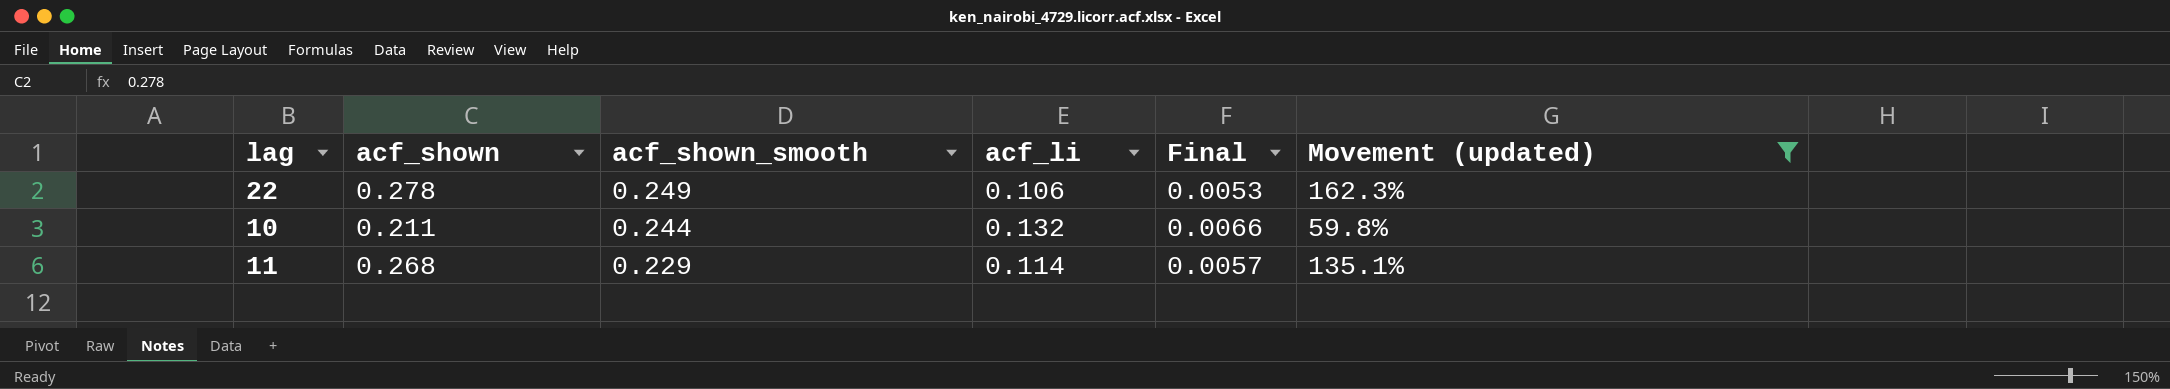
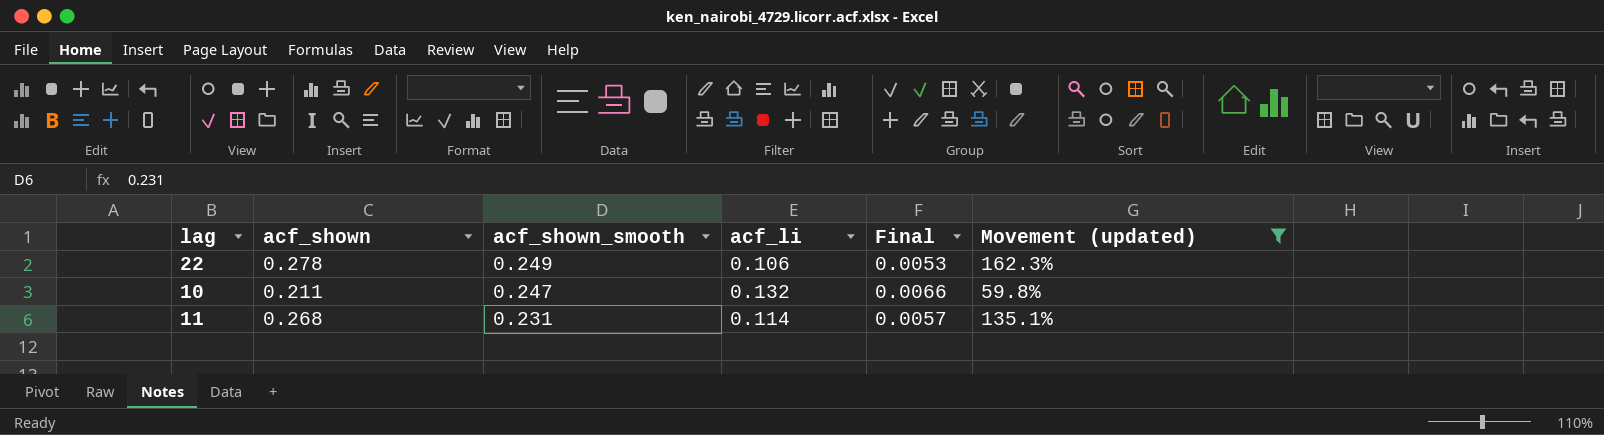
10 | acf_shown_smooth: 0.244 -> 0.247
11 | acf_shown_smooth: 0.229 -> 0.231

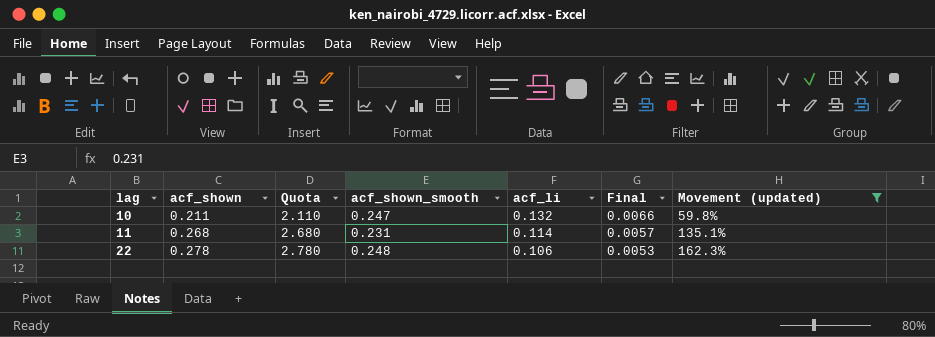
row order: acf_shown_smooth descending -> lag ascending
column Quota | formula: none -> [acf_shown] * 10
22 | acf_shown_smooth: 0.249 -> 0.248

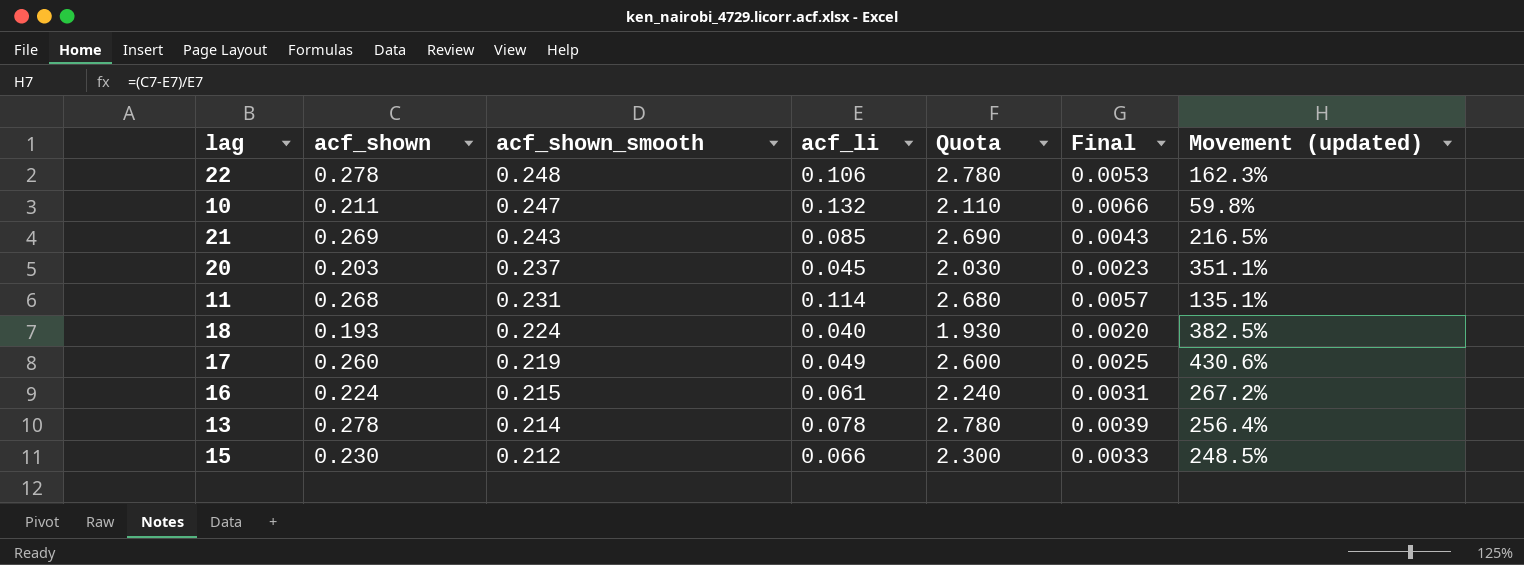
filter: Movement (updated) <= 162.3% -> none
row order: lag ascending -> acf_shown_smooth descending
column Quota | position: 3 -> 5

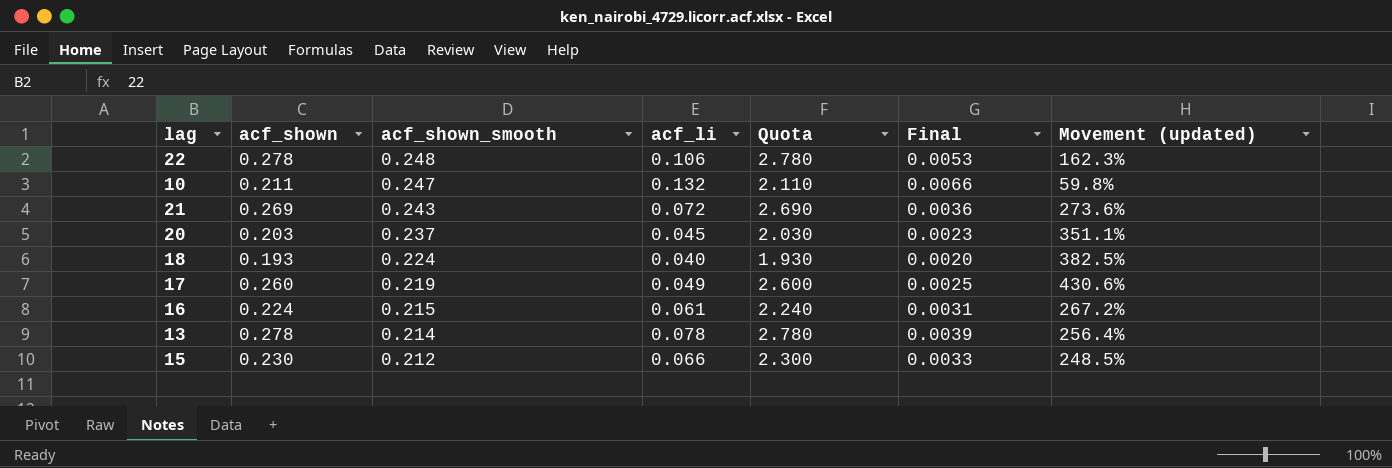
row 11: 0.268 | 0.231 | 0.114 | 2.680 | 0.0057 | 135.1% -> none
21 | acf_li: 0.085 -> 0.072
21 | Final: 0.0043 -> 0.0036
21 | Movement (updated): 216.5% -> 273.6%

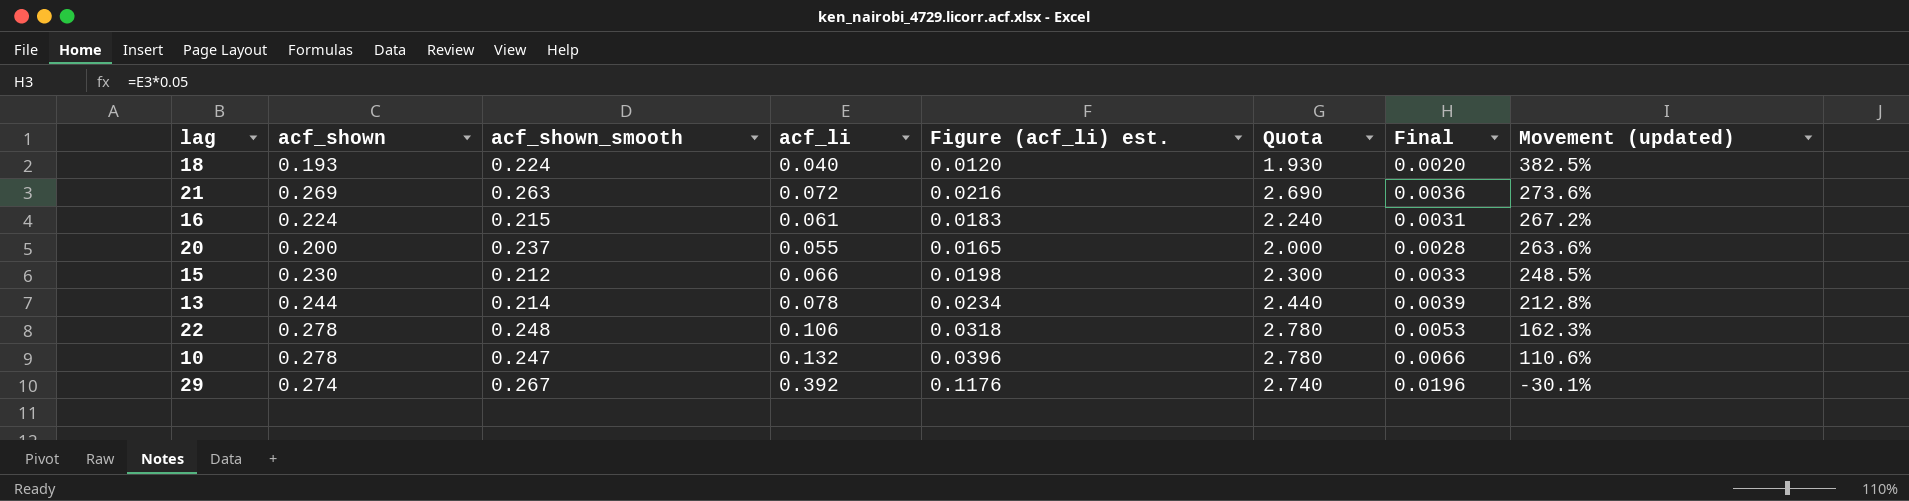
row order: acf_shown_smooth descending -> Movement (updated) descending
column Figure (acf_li) est. | formula: none -> [acf_li] * 0.3
row 17: 0.260 | 0.219 | 0.049 | 2.600 | 0.0025 | 430.6% -> none
21 | acf_shown_smooth: 0.243 -> 0.263
20 | acf_shown: 0.203 -> 0.200
20 | acf_li: 0.045 -> 0.055
20 | Quota: 2.030 -> 2.000
20 | Final: 0.0023 -> 0.0028
20 | Movement (updated): 351.1% -> 263.6%
13 | acf_shown: 0.278 -> 0.244
13 | Quota: 2.780 -> 2.440
13 | Movement (updated): 256.4% -> 212.8%
10 | acf_shown: 0.211 -> 0.278
10 | Quota: 2.110 -> 2.780
10 | Movement (updated): 59.8% -> 110.6%
row 29: none -> 0.274 | 0.267 | 0.392 | 0.1176 | 2.740 | 0.0196 | -30.1%

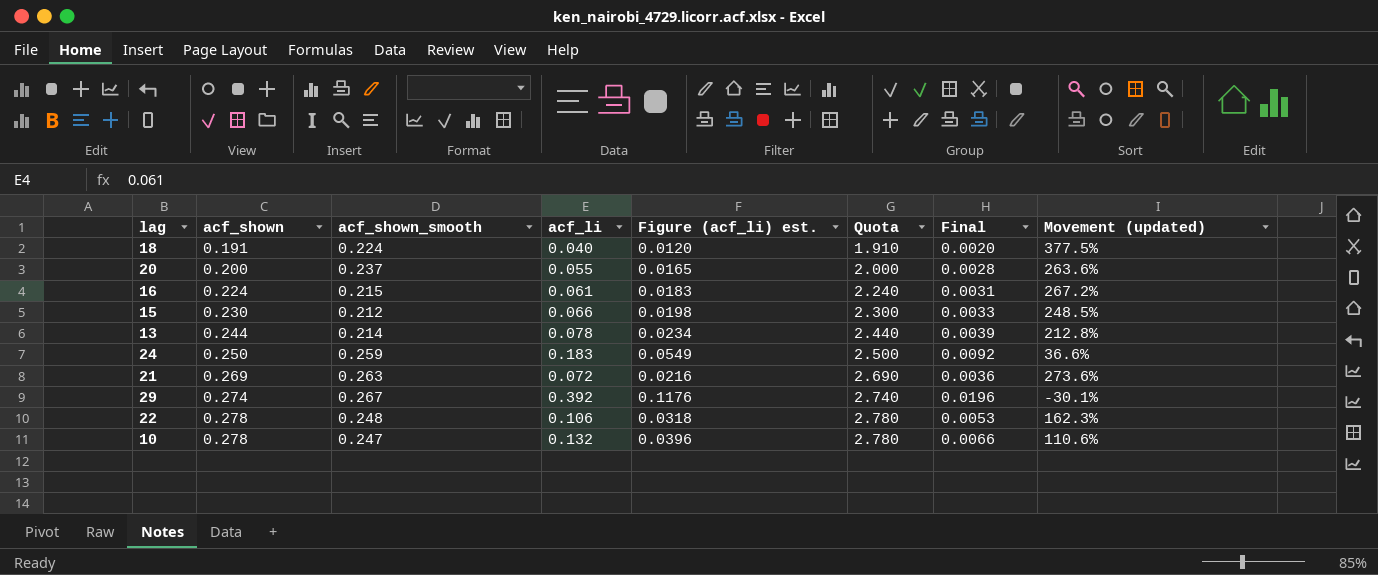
row order: Movement (updated) descending -> acf_shown ascending
18 | acf_shown: 0.193 -> 0.191
18 | Quota: 1.930 -> 1.910
18 | Movement (updated): 382.5% -> 377.5%
row 24: none -> 0.250 | 0.259 | 0.183 | 0.0549 | 2.500 | 0.0092 | 36.6%

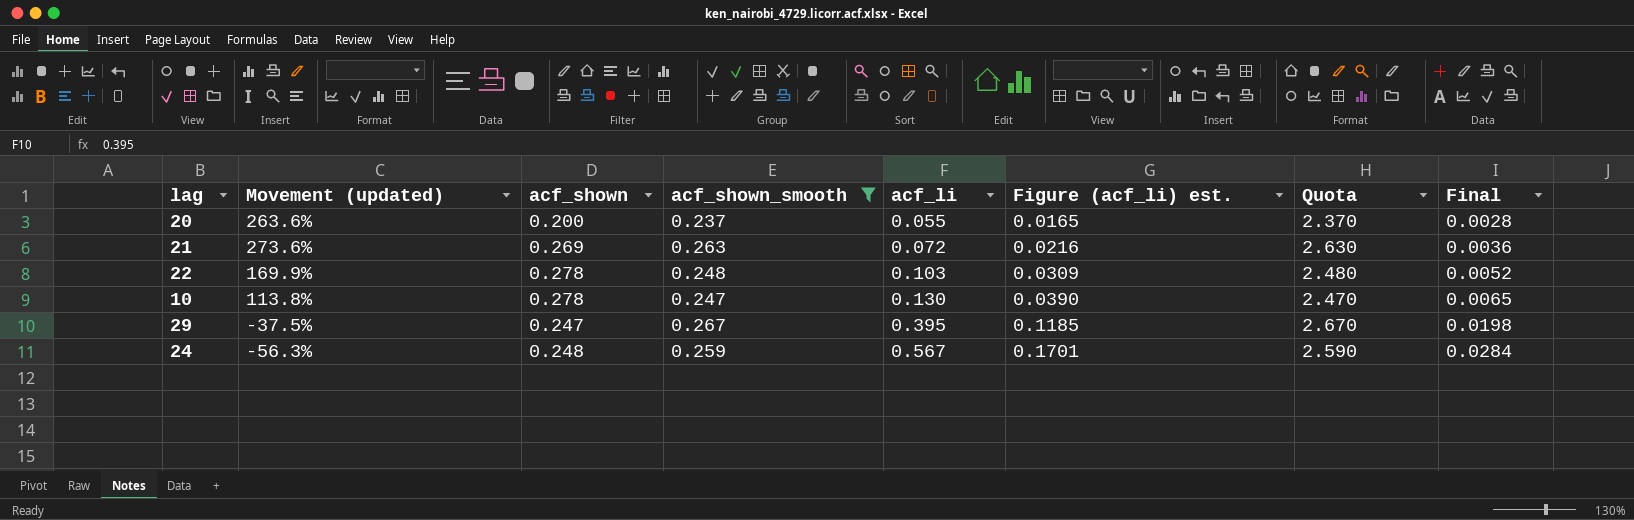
filter: none -> acf_shown_smooth >= 0.237
row order: acf_shown ascending -> acf_li ascending
column Movement (updated) | position: 8 -> 2
column Quota | formula: [acf_shown] * 10 -> [acf_shown_smooth] * 10
22 | Movement (updated): 162.3% -> 169.9%
22 | acf_li: 0.106 -> 0.103
22 | Figure (acf_li) est.: 0.0318 -> 0.0309
22 | Final: 0.0053 -> 0.0052
10 | Movement (updated): 110.6% -> 113.8%
10 | acf_li: 0.132 -> 0.130
10 | Figure (acf_li) est.: 0.0396 -> 0.0390
10 | Final: 0.0066 -> 0.0065
29 | Movement (updated): -30.1% -> -37.5%
29 | acf_shown: 0.274 -> 0.247
29 | acf_li: 0.392 -> 0.395
29 | Figure (acf_li) est.: 0.1176 -> 0.1185
29 | Final: 0.0196 -> 0.0198
24 | Movement (updated): 36.6% -> -56.3%
24 | acf_shown: 0.250 -> 0.248
24 | acf_li: 0.183 -> 0.567
24 | Figure (acf_li) est.: 0.0549 -> 0.1701
24 | Final: 0.0092 -> 0.0284

